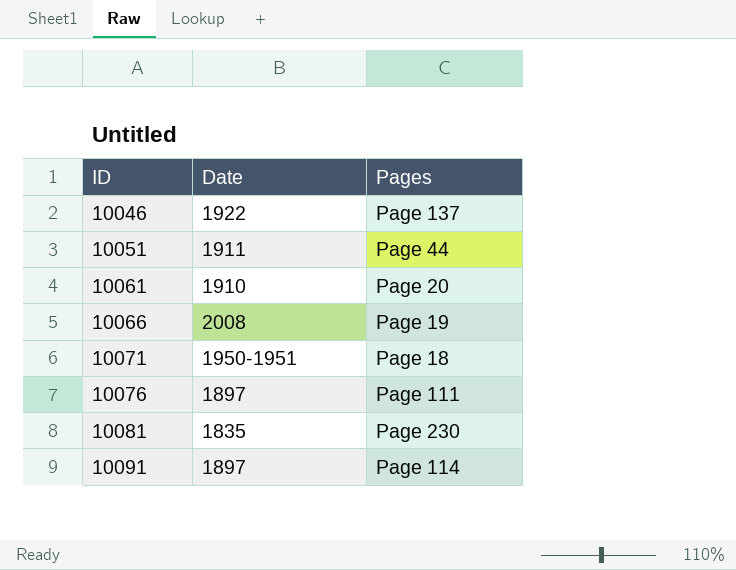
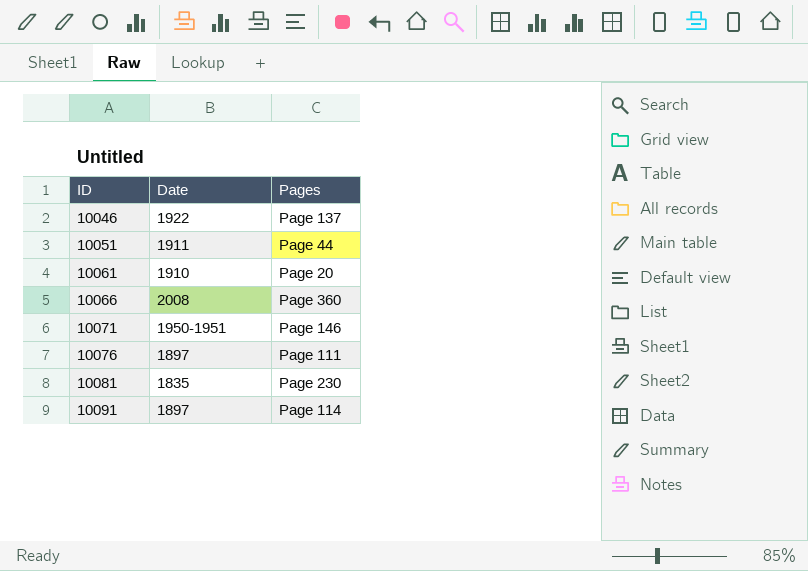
10066 | Pages: Page 19 -> Page 360
10071 | Pages: Page 18 -> Page 146

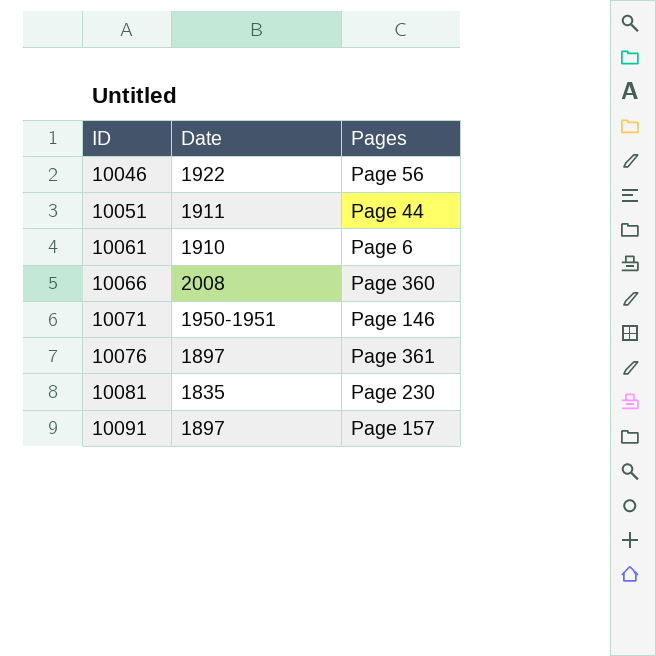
10046 | Pages: Page 137 -> Page 56
10061 | Pages: Page 20 -> Page 6
10076 | Pages: Page 111 -> Page 361
10091 | Pages: Page 114 -> Page 157

